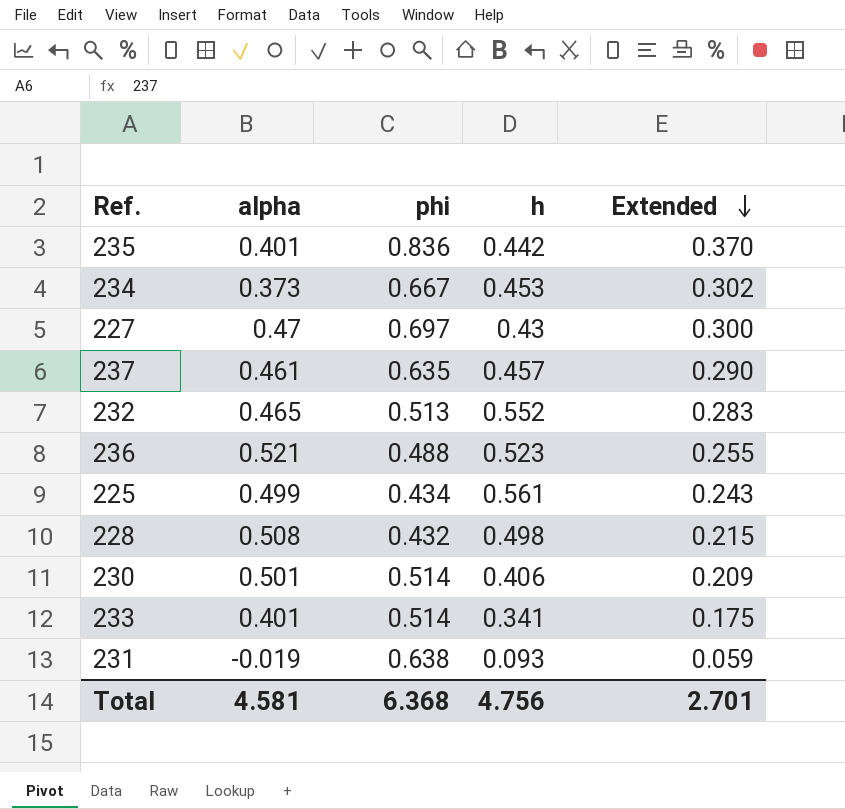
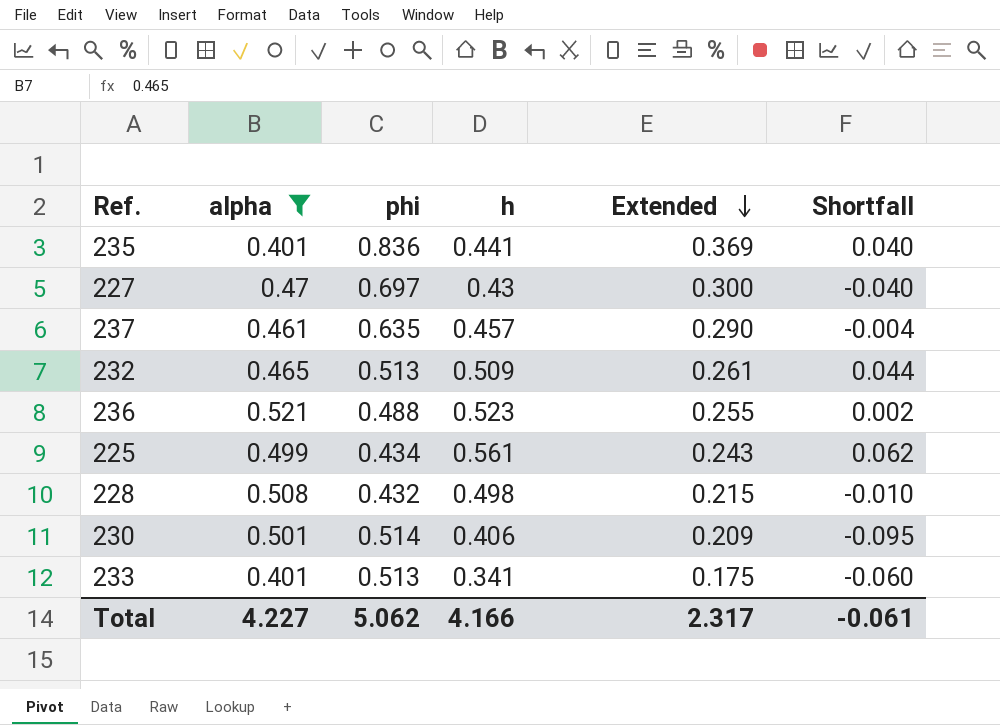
filter: none -> alpha >= 0.401
column Shortfall | formula: none -> [h] - [alpha]
235 | h: 0.442 -> 0.441
235 | Extended: 0.370 -> 0.369
232 | h: 0.552 -> 0.509
232 | Extended: 0.283 -> 0.261
233 | phi: 0.514 -> 0.513
Total | alpha: 4.581 -> 4.227
Total | phi: 6.368 -> 5.062
Total | h: 4.756 -> 4.166
Total | Extended: 2.701 -> 2.317

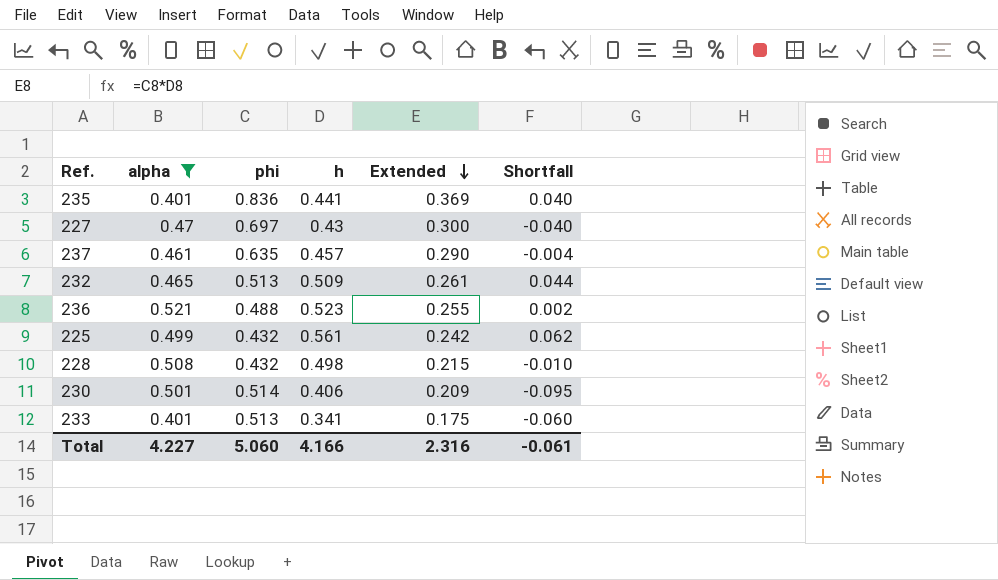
225 | phi: 0.434 -> 0.432
225 | Extended: 0.243 -> 0.242
Total | phi: 5.062 -> 5.060
Total | Extended: 2.317 -> 2.316

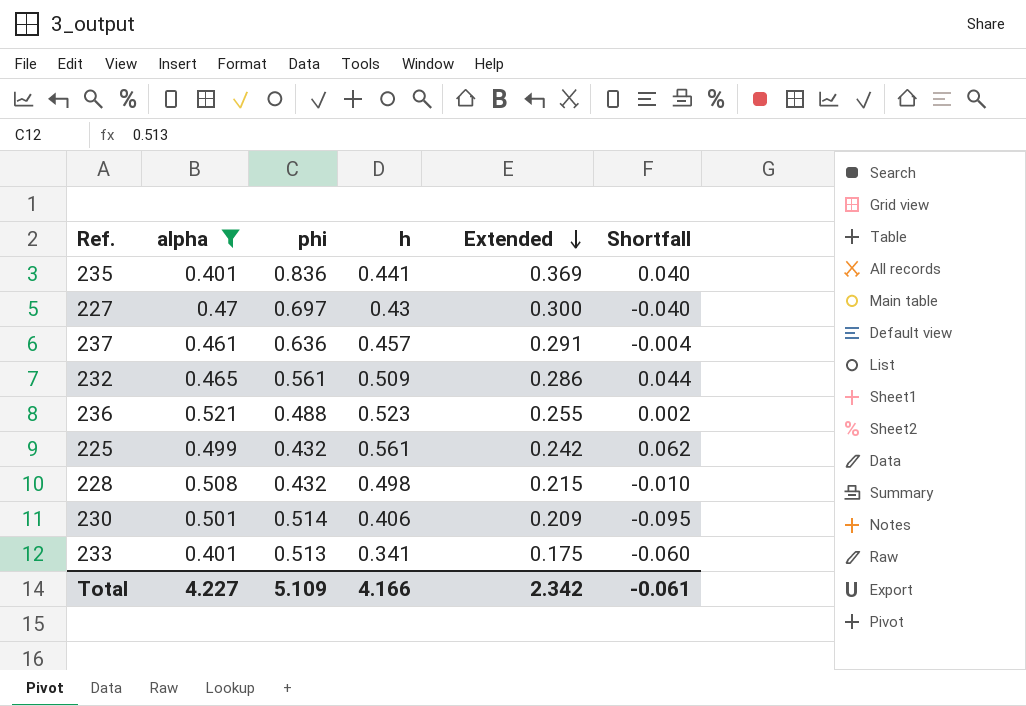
237 | phi: 0.635 -> 0.636
237 | Extended: 0.290 -> 0.291
232 | phi: 0.513 -> 0.561
232 | Extended: 0.261 -> 0.286
Total | phi: 5.060 -> 5.109
Total | Extended: 2.316 -> 2.342

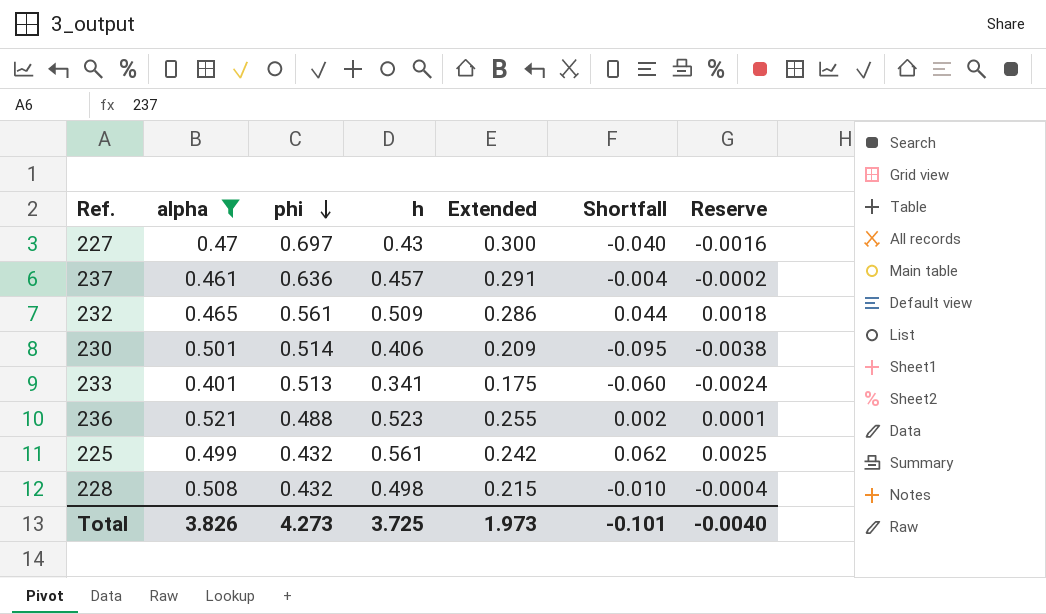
row order: Extended descending -> phi descending
column Reserve | formula: none -> [Shortfall] * 0.04
row 235: 0.401 | 0.836 | 0.441 | 0.369 | 0.040 -> none
Total | alpha: 4.227 -> 3.826
Total | phi: 5.109 -> 4.273
Total | h: 4.166 -> 3.725
Total | Extended: 2.342 -> 1.973
Total | Shortfall: -0.061 -> -0.101

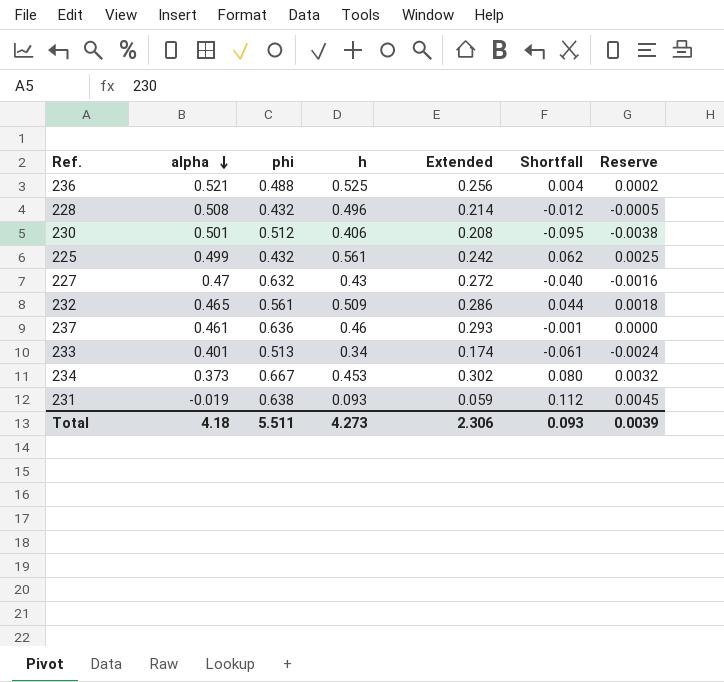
filter: alpha >= 0.401 -> none
row order: phi descending -> alpha descending
236 | h: 0.523 -> 0.525
236 | Extended: 0.255 -> 0.256
236 | Shortfall: 0.002 -> 0.004
236 | Reserve: 0.0001 -> 0.0002
228 | h: 0.498 -> 0.496
228 | Extended: 0.215 -> 0.214
228 | Shortfall: -0.010 -> -0.012
228 | Reserve: -0.0004 -> -0.0005
230 | phi: 0.514 -> 0.512
230 | Extended: 0.209 -> 0.208
227 | phi: 0.697 -> 0.632
227 | Extended: 0.300 -> 0.272
237 | h: 0.457 -> 0.46
237 | Extended: 0.291 -> 0.293
237 | Shortfall: -0.004 -> -0.001
237 | Reserve: -0.0002 -> 0.0000
233 | h: 0.341 -> 0.34
233 | Extended: 0.175 -> 0.174
233 | Shortfall: -0.060 -> -0.061
Total | alpha: 3.826 -> 4.18
Total | phi: 4.273 -> 5.511
Total | h: 3.725 -> 4.273
Total | Extended: 1.973 -> 2.306
Total | Shortfall: -0.101 -> 0.093
Total | Reserve: -0.0040 -> 0.0039

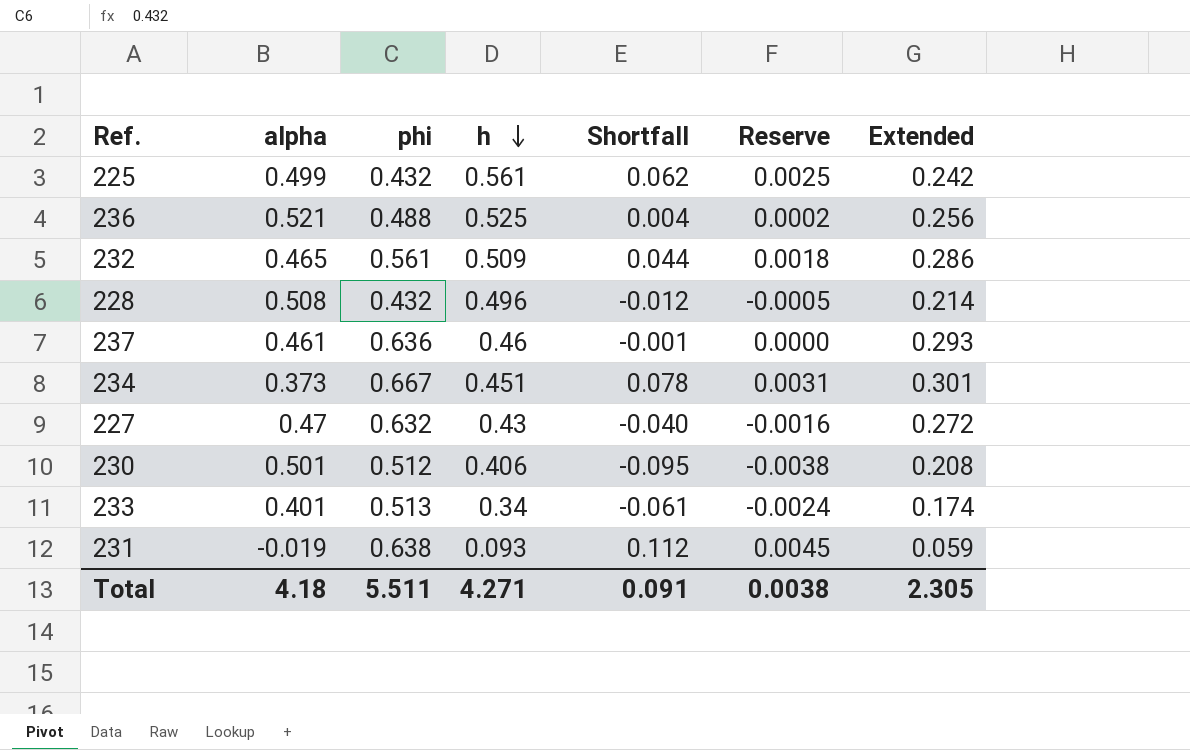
row order: alpha descending -> h descending
column Extended | position: 5 -> 7
234 | h: 0.453 -> 0.451
234 | Shortfall: 0.080 -> 0.078
234 | Reserve: 0.0032 -> 0.0031
234 | Extended: 0.302 -> 0.301
Total | h: 4.273 -> 4.271
Total | Shortfall: 0.093 -> 0.091
Total | Reserve: 0.0039 -> 0.0038
Total | Extended: 2.306 -> 2.305

